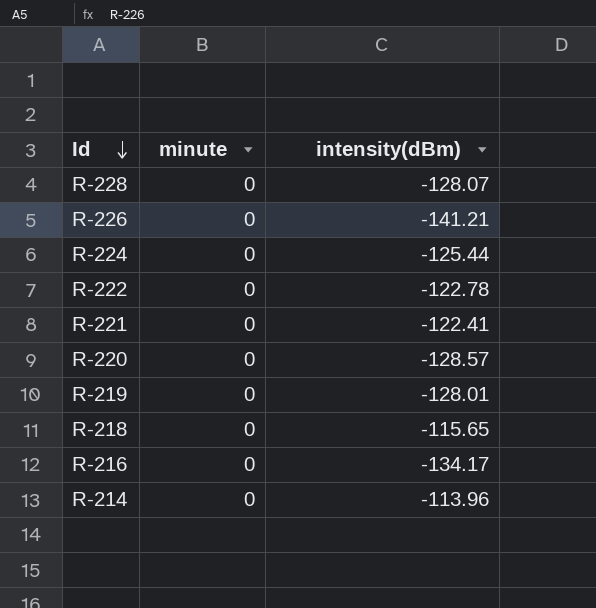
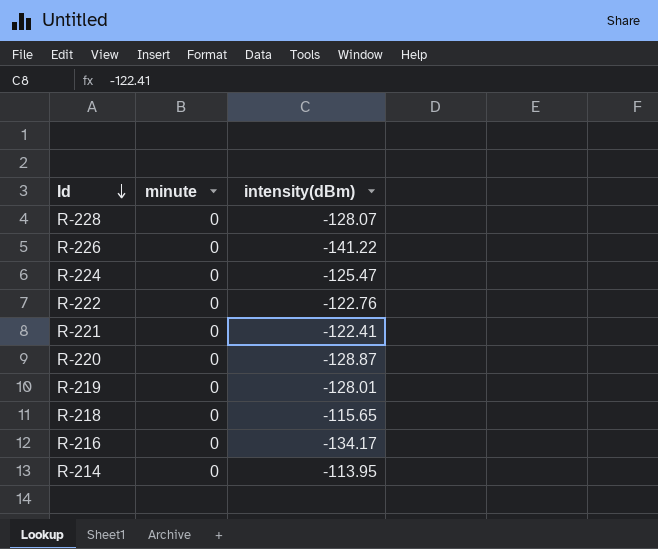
R-226 | intensity(dBm): -141.21 -> -141.22
R-224 | intensity(dBm): -125.44 -> -125.47
R-222 | intensity(dBm): -122.78 -> -122.76
R-220 | intensity(dBm): -128.57 -> -128.87
R-214 | intensity(dBm): -113.96 -> -113.95

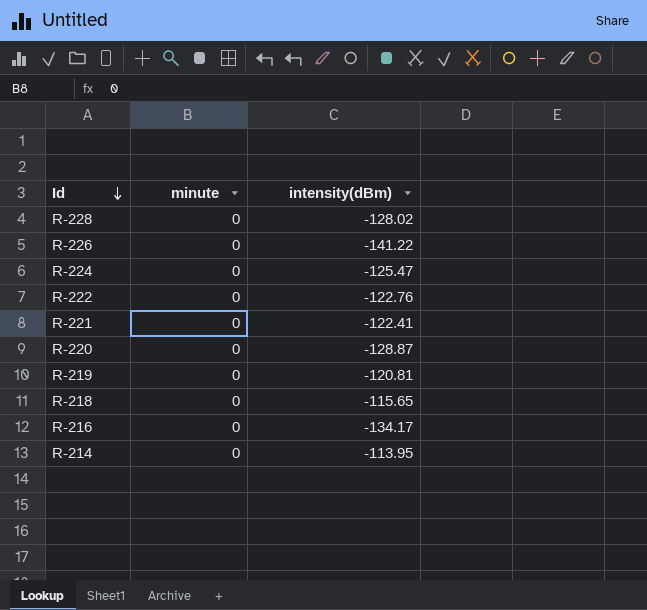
R-228 | intensity(dBm): -128.07 -> -128.02
R-219 | intensity(dBm): -128.01 -> -120.81

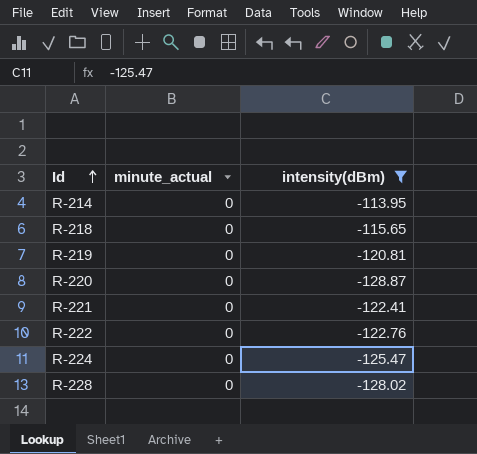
filter: none -> intensity(dBm) >= -128.87
row order: Id descending -> Id ascending
column name: minute -> minute_actual

